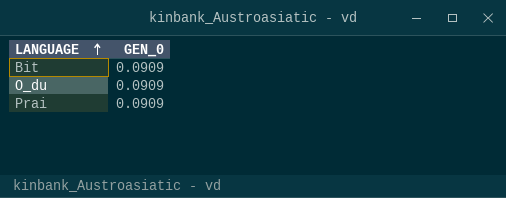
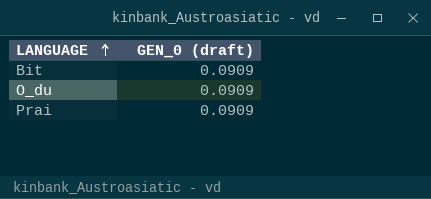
column name: GEN_0 -> GEN_0 (draft)

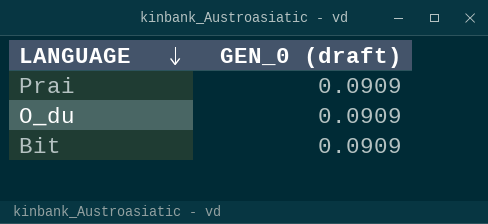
row order: LANGUAGE ascending -> LANGUAGE descending

